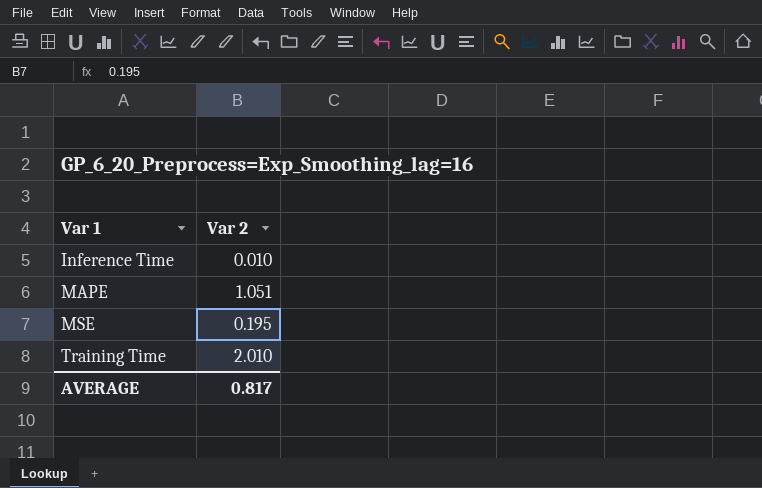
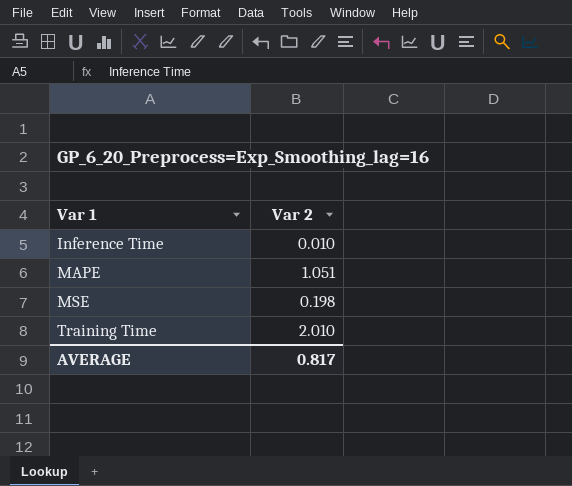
MSE | Var 2: 0.195 -> 0.198

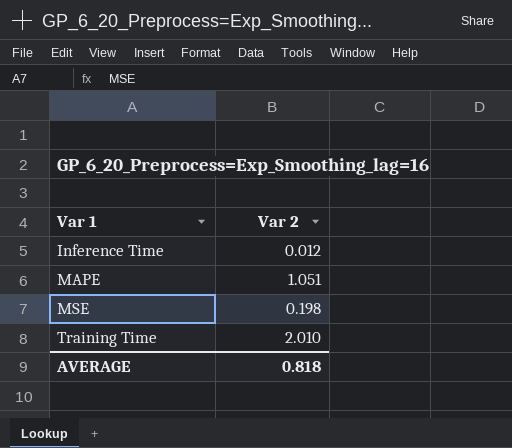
Inference Time | Var 2: 0.010 -> 0.012
AVERAGE | Var 2: 0.817 -> 0.818

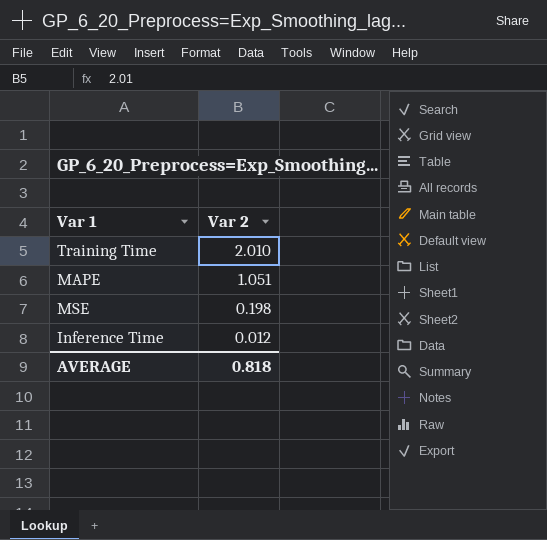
row order: Var 1 ascending -> Var 2 descending

